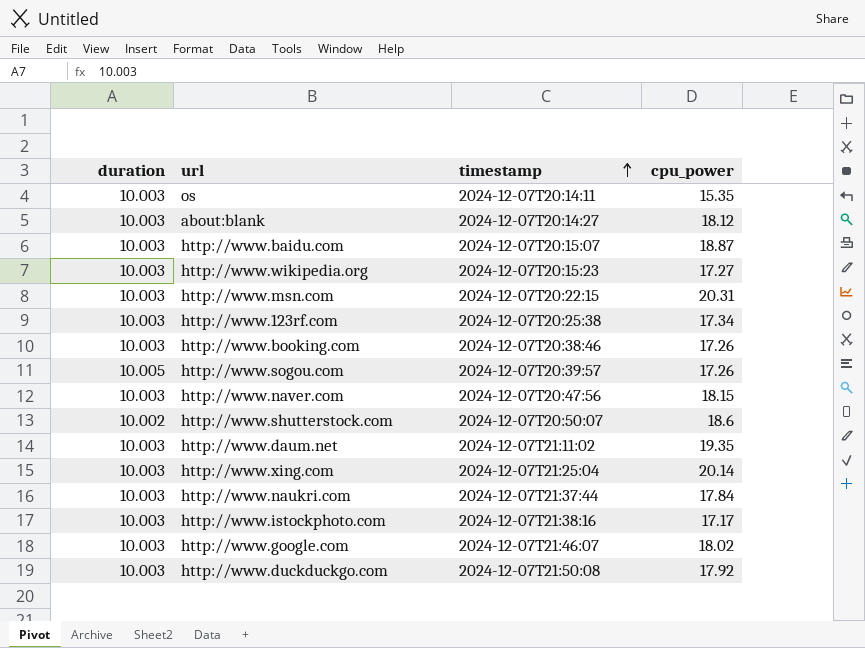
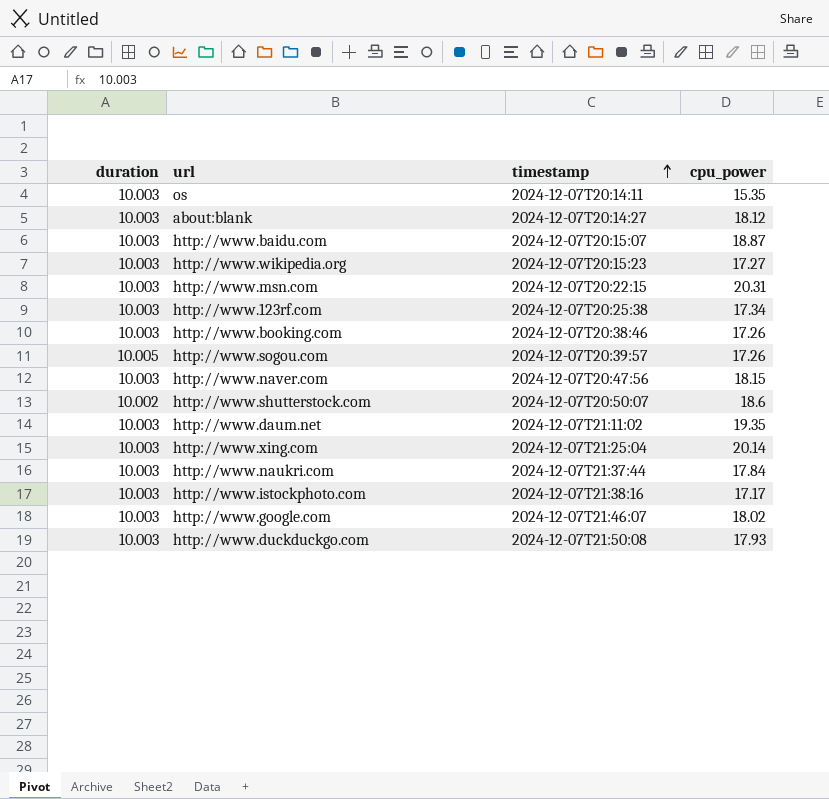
http://www.duckduckgo.com | cpu_power: 17.92 -> 17.93

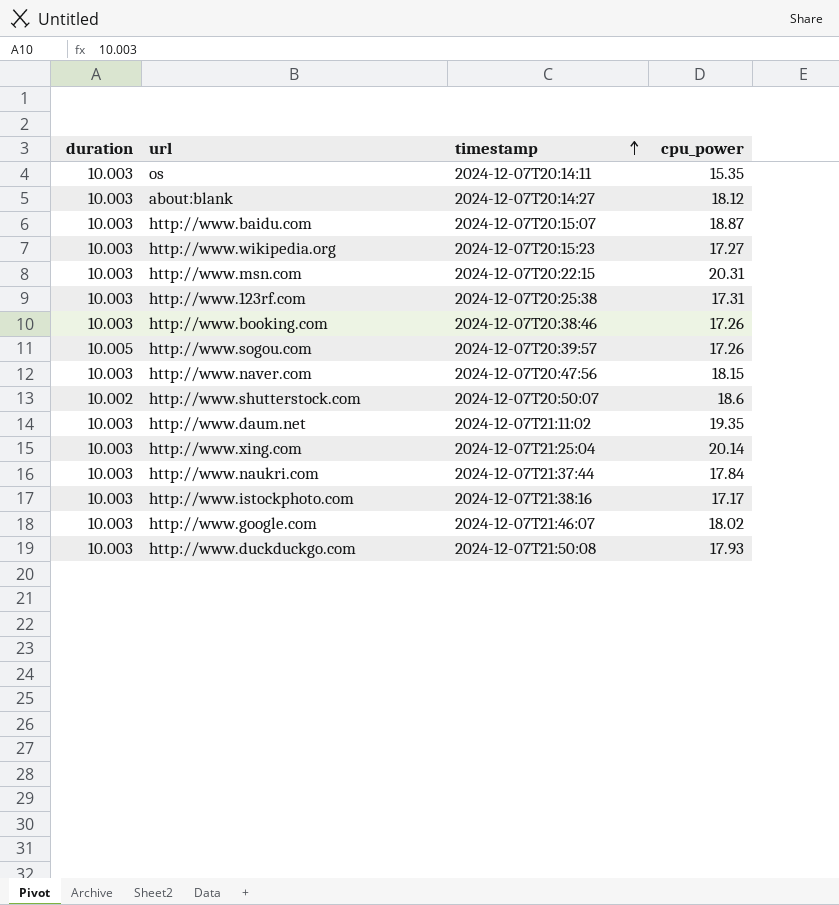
http://www.123rf.com | cpu_power: 17.34 -> 17.31

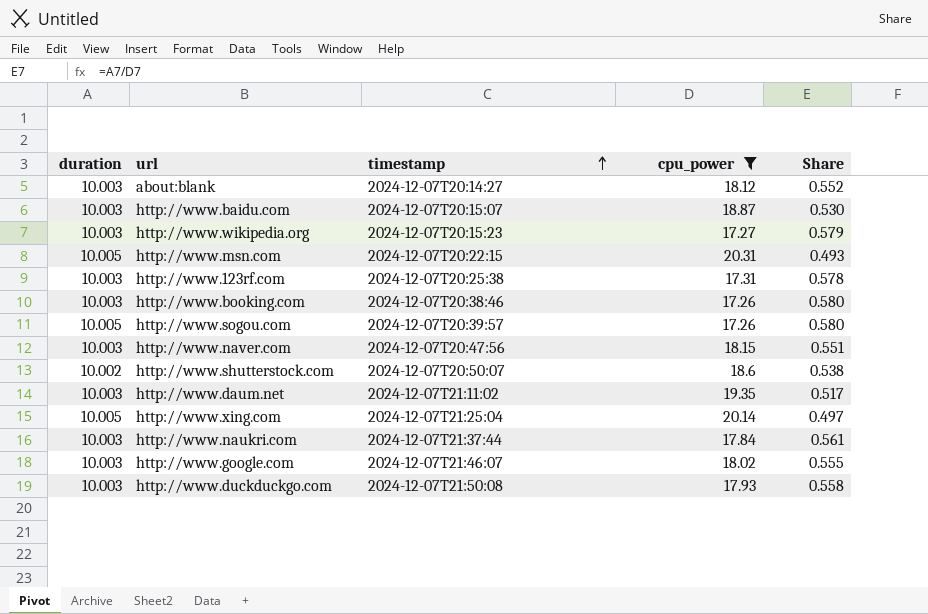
filter: none -> cpu_power >= 17.26
column Share | formula: none -> [duration] / [cpu_power]
http://www.msn.com | duration: 10.003 -> 10.005
http://www.xing.com | duration: 10.003 -> 10.005

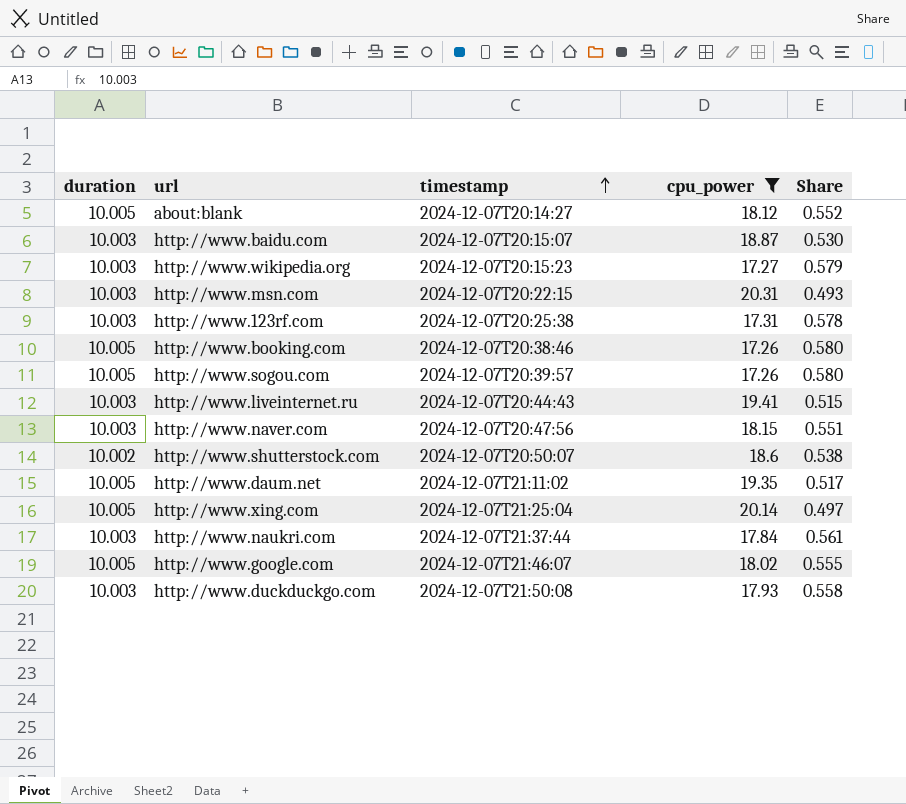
about:blank | duration: 10.003 -> 10.005
http://www.msn.com | duration: 10.005 -> 10.003
http://www.booking.com | duration: 10.003 -> 10.005
row http://www.liveinternet.ru: none -> 10.003 | 2024-12-07T20:44:43 | 19.41 | 0.515
http://www.daum.net | duration: 10.003 -> 10.005
http://www.google.com | duration: 10.003 -> 10.005

